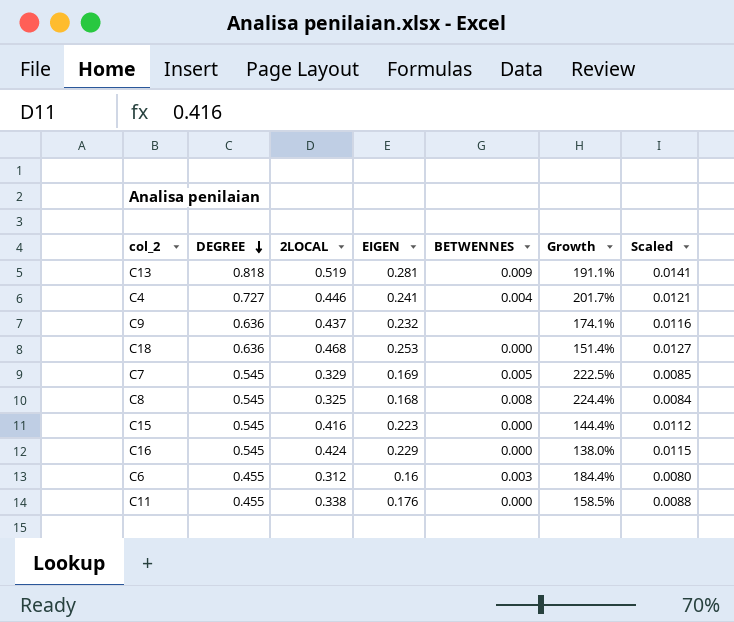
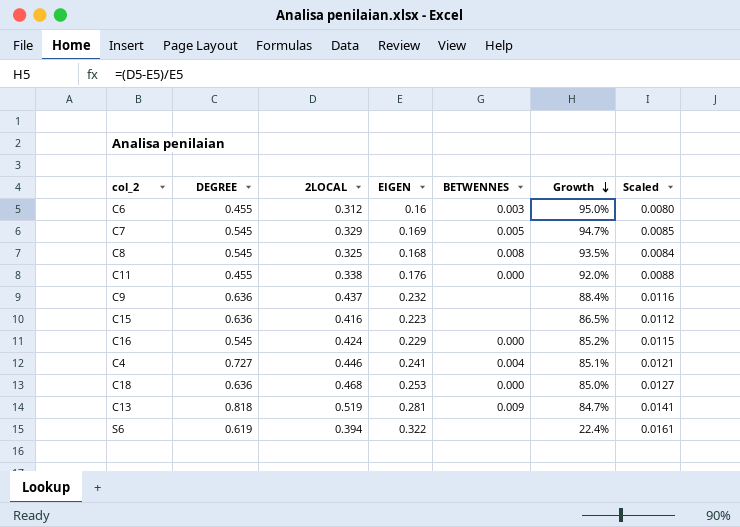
row order: DEGREE descending -> Growth descending
column Growth | formula: ([DEGREE] - [EIGEN]) / [EIGEN] -> ([2LOCAL] - [EIGEN]) / [EIGEN]
C15 | DEGREE: 0.545 -> 0.636
C15 | BETWENNES: 0.000 -> none
row S6: none -> 0.619 | 0.394 | 0.322 | none | 22.4% | 0.0161

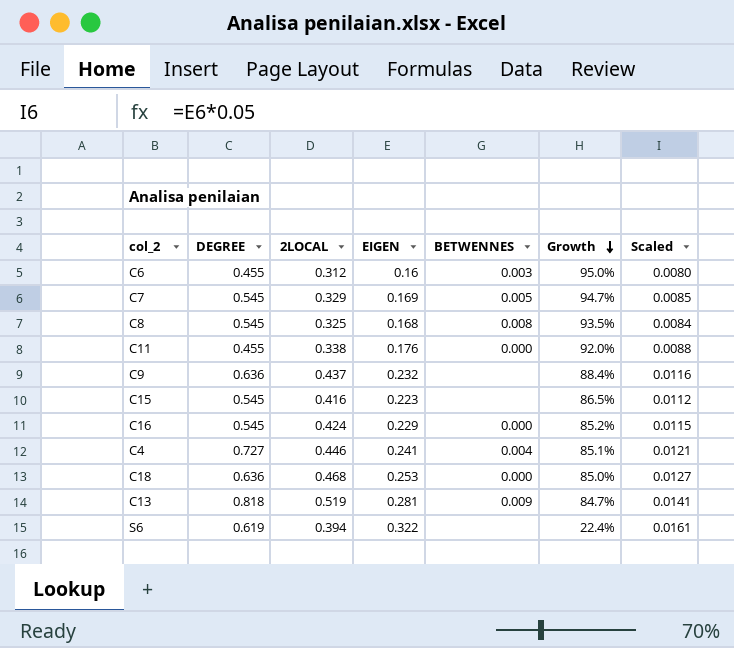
C15 | DEGREE: 0.636 -> 0.545

